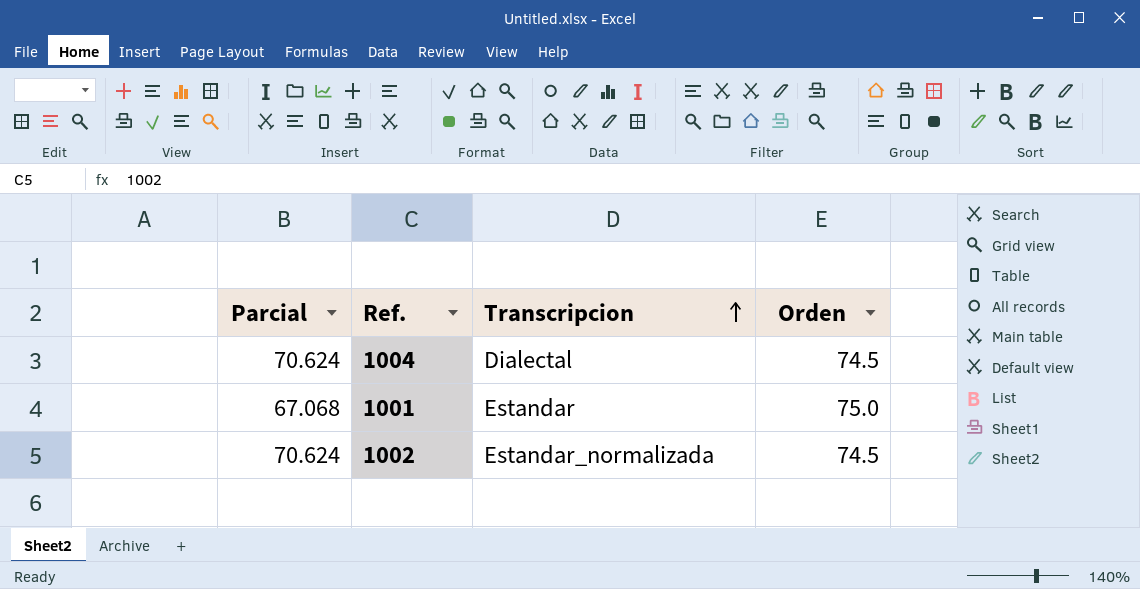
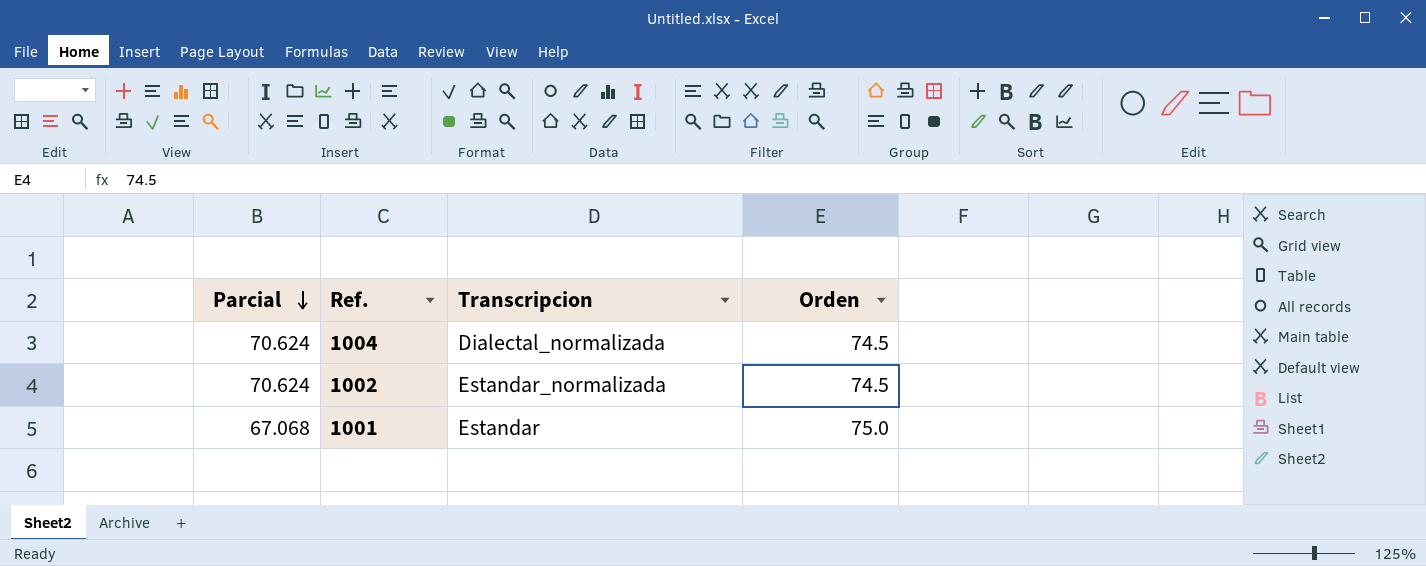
row order: Transcripcion ascending -> Parcial descending
1004 | Transcripcion: Dialectal -> Dialectal_normalizada

